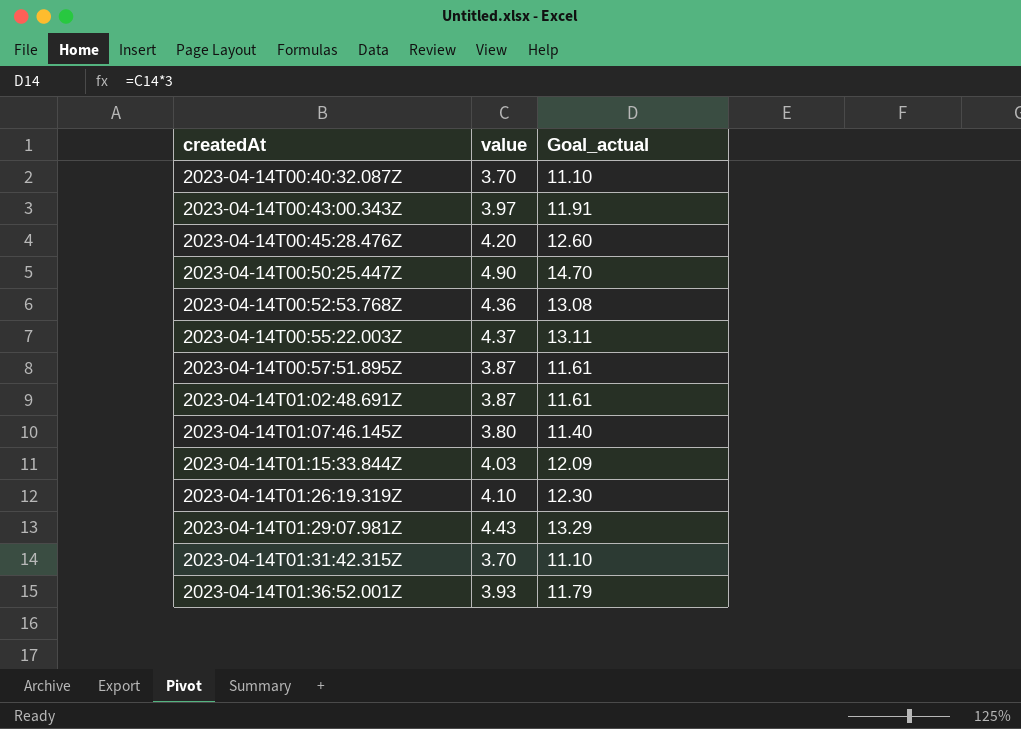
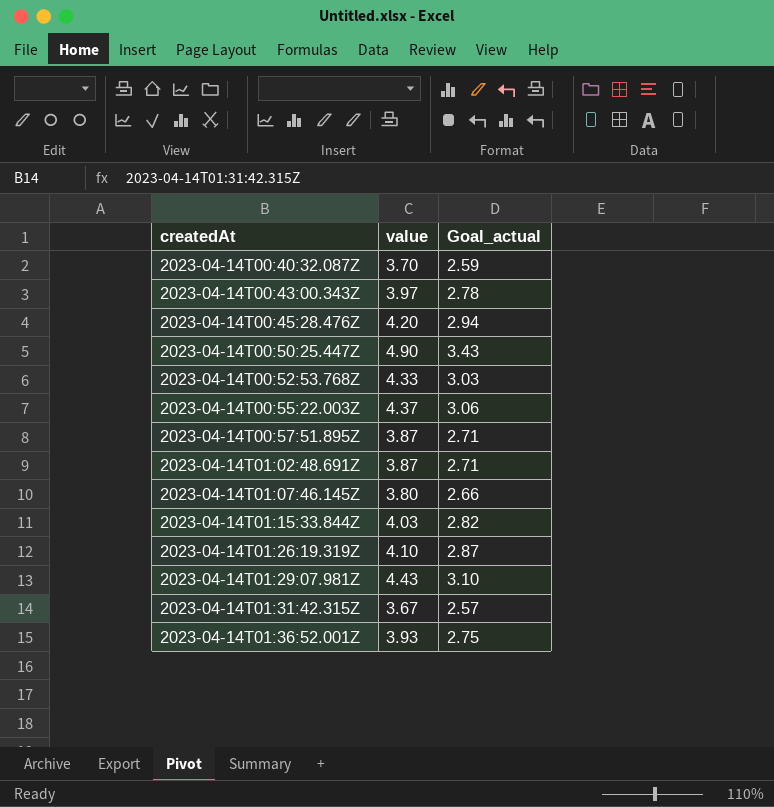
column Goal_actual | formula: [value] * 3 -> [value] * 0.7
2023-04-14T00:52:53.768Z | value: 4.36 -> 4.33
2023-04-14T01:31:42.315Z | value: 3.70 -> 3.67

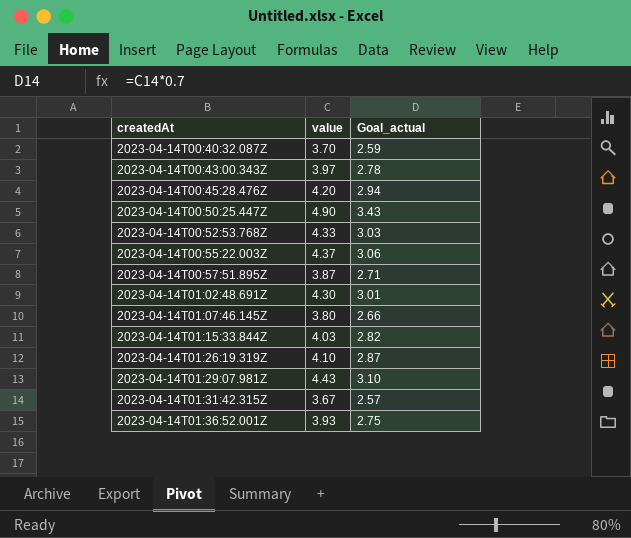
2023-04-14T01:02:48.691Z | value: 3.87 -> 4.30
2023-04-14T01:02:48.691Z | Goal_actual: 2.71 -> 3.01

